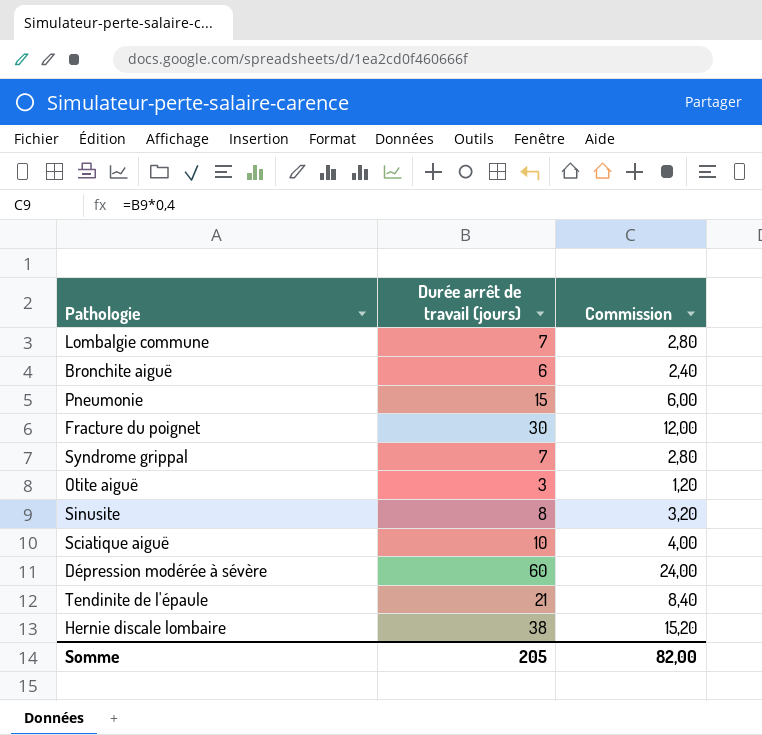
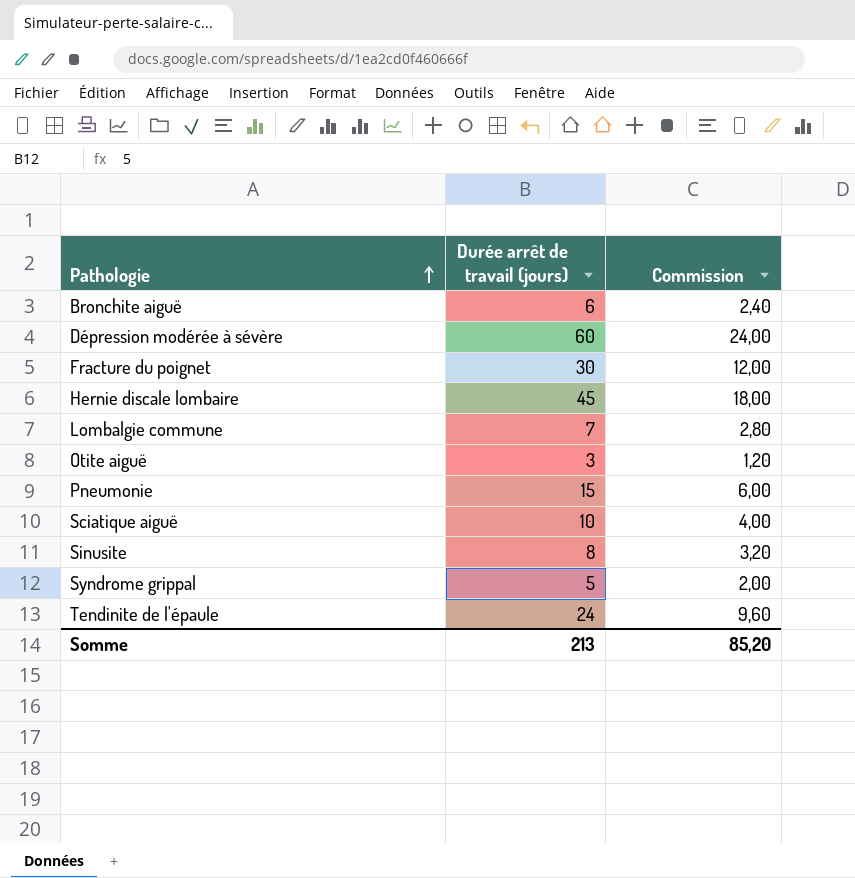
row order: none -> Pathologie ascending
Hernie discale lombaire | Durée arrêt de travail (jours): 38 -> 45
Hernie discale lombaire | Commission: 15,20 -> 18,00
Syndrome grippal | Durée arrêt de travail (jours): 7 -> 5
Syndrome grippal | Commission: 2,80 -> 2,00
Tendinite de l'épaule | Durée arrêt de travail (jours): 21 -> 24
Tendinite de l'épaule | Commission: 8,40 -> 9,60
Somme | Durée arrêt de travail (jours): 205 -> 213
Somme | Commission: 82,00 -> 85,20

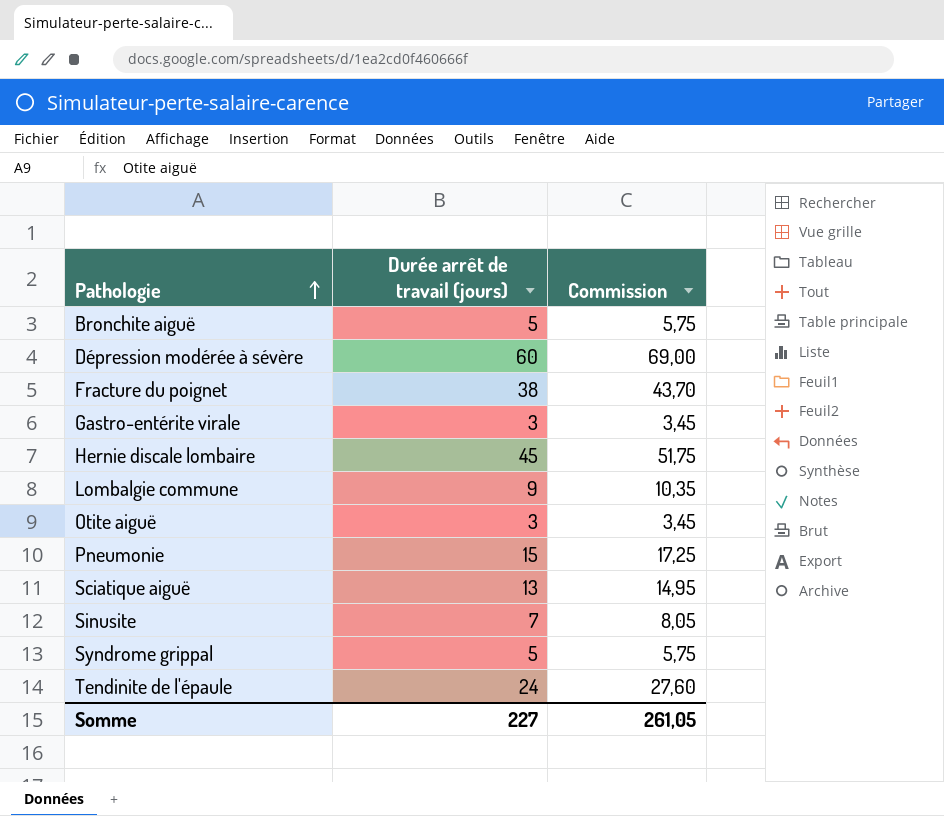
column Commission | formula: [Durée arrêt de travail (jours)] * 0,4 -> [Durée arrêt de travail (jours)] * 1,15
Bronchite aiguë | Durée arrêt de travail (jours): 6 -> 5
Fracture du poignet | Durée arrêt de travail (jours): 30 -> 38
row Gastro-entérite virale: none -> 3 | 3,45
Lombalgie commune | Durée arrêt de travail (jours): 7 -> 9
Sciatique aiguë | Durée arrêt de travail (jours): 10 -> 13
Sinusite | Durée arrêt de travail (jours): 8 -> 7
Somme | Durée arrêt de travail (jours): 213 -> 227
Somme | Commission: 85,20 -> 261,05

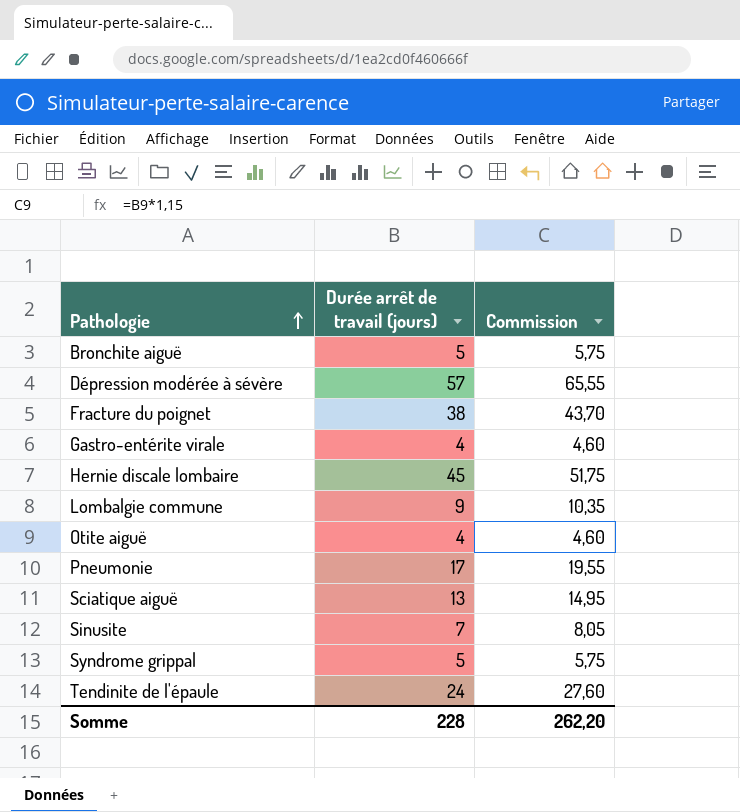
Dépression modérée à sévère | Durée arrêt de travail (jours): 60 -> 57
Dépression modérée à sévère | Commission: 69,00 -> 65,55
Gastro-entérite virale | Durée arrêt de travail (jours): 3 -> 4
Gastro-entérite virale | Commission: 3,45 -> 4,60
Otite aiguë | Durée arrêt de travail (jours): 3 -> 4
Otite aiguë | Commission: 3,45 -> 4,60
Pneumonie | Durée arrêt de travail (jours): 15 -> 17
Pneumonie | Commission: 17,25 -> 19,55
Somme | Durée arrêt de travail (jours): 227 -> 228
Somme | Commission: 261,05 -> 262,20

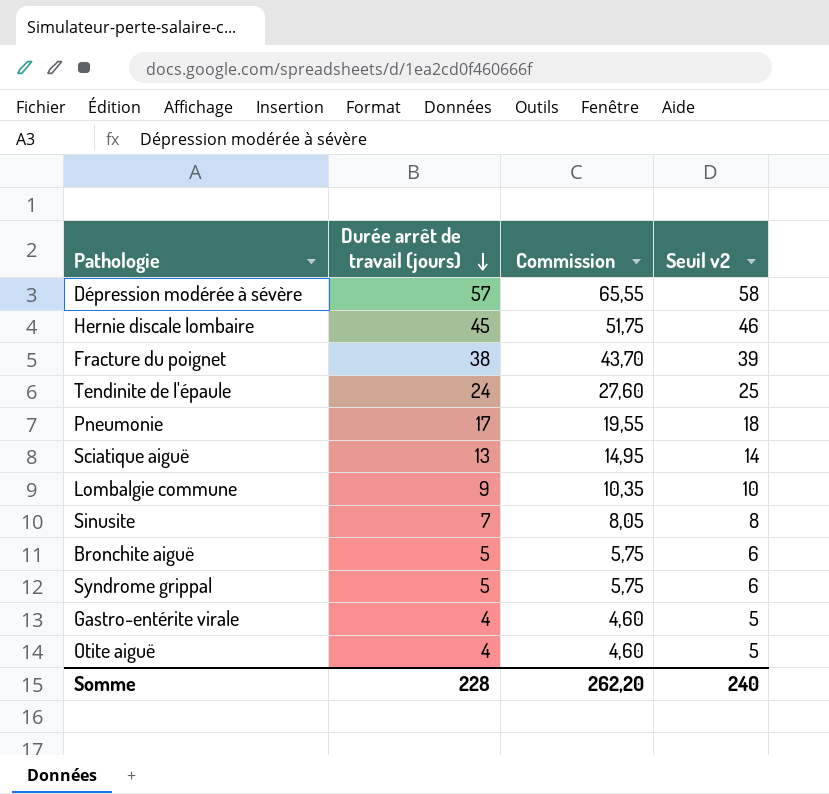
row order: Pathologie ascending -> Durée arrêt de travail (jours) descending
column Seuil v2 | formula: none -> [Durée arrêt de travail (jours)] + 1

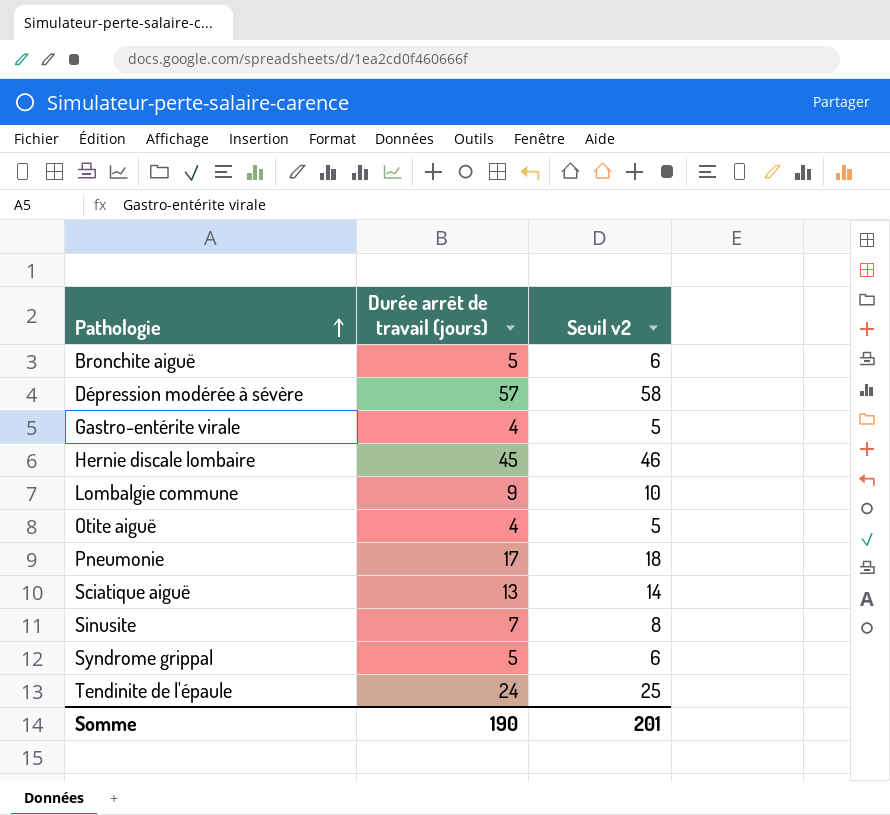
row order: Durée arrêt de travail (jours) descending -> Pathologie ascending
column Commission | formula: [Durée arrêt de travail (jours)] * 1,15 -> none
row Fracture du poignet: 38 | 43,70 | 39 -> none
Somme | Durée arrêt de travail (jours): 228 -> 190
Somme | Seuil v2: 240 -> 201

